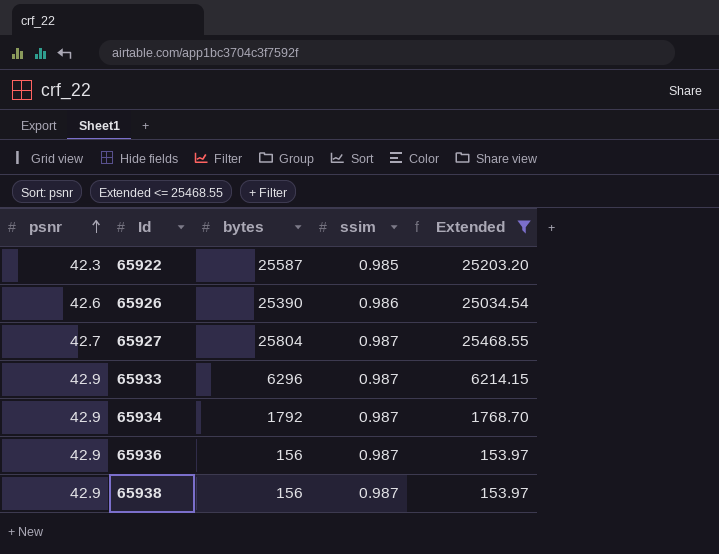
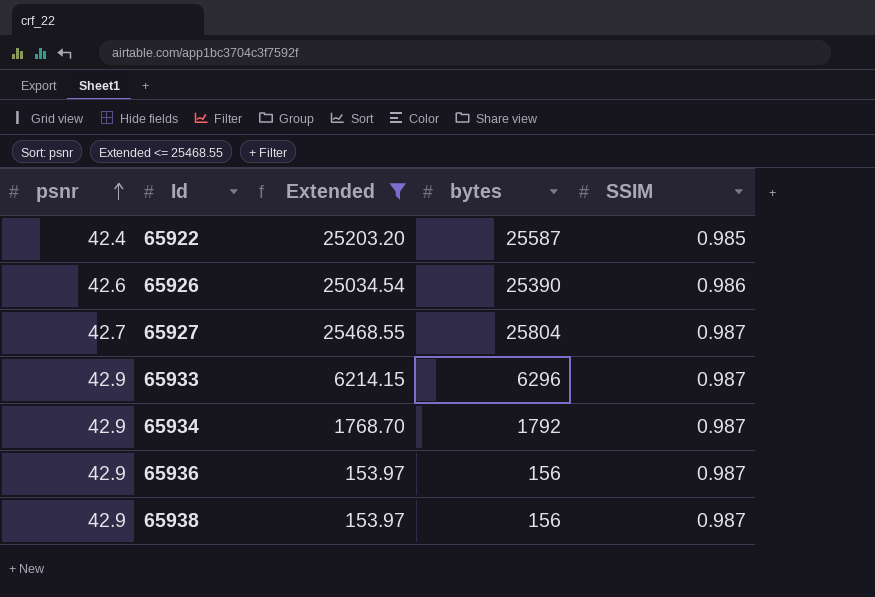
column Extended | position: 5 -> 3
column name: ssim -> SSIM
65922 | psnr: 42.3 -> 42.4

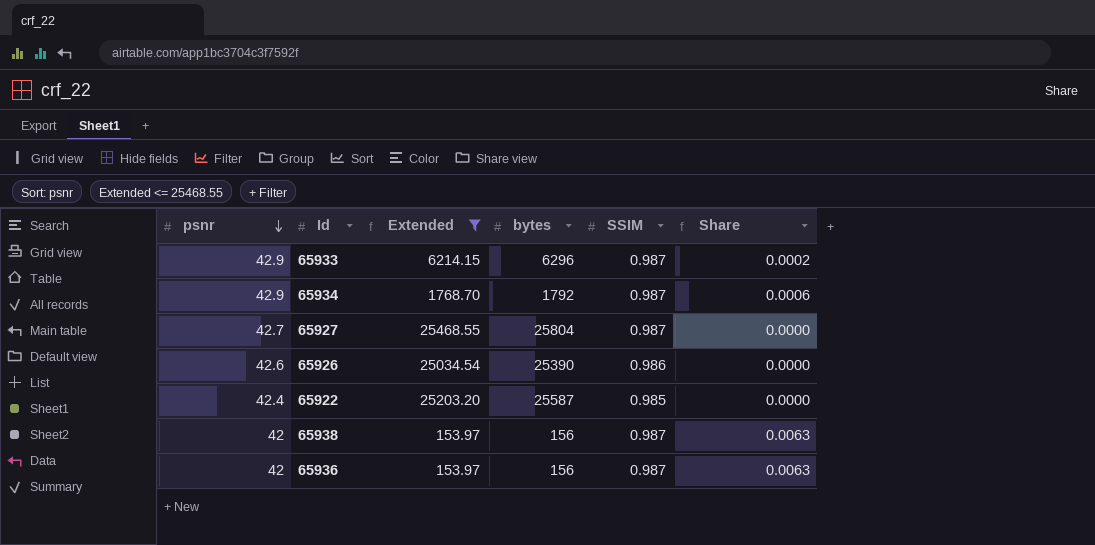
row order: psnr ascending -> psnr descending
column Share | formula: none -> [SSIM] / [bytes]
65938 | psnr: 42.9 -> 42
65936 | psnr: 42.9 -> 42

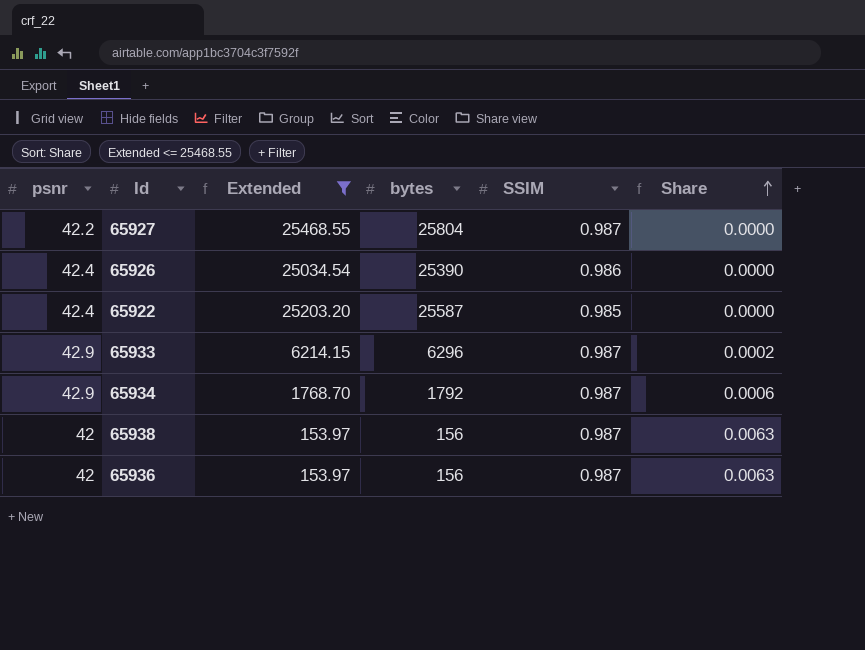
row order: psnr descending -> Share ascending
65927 | psnr: 42.7 -> 42.2
65926 | psnr: 42.6 -> 42.4

